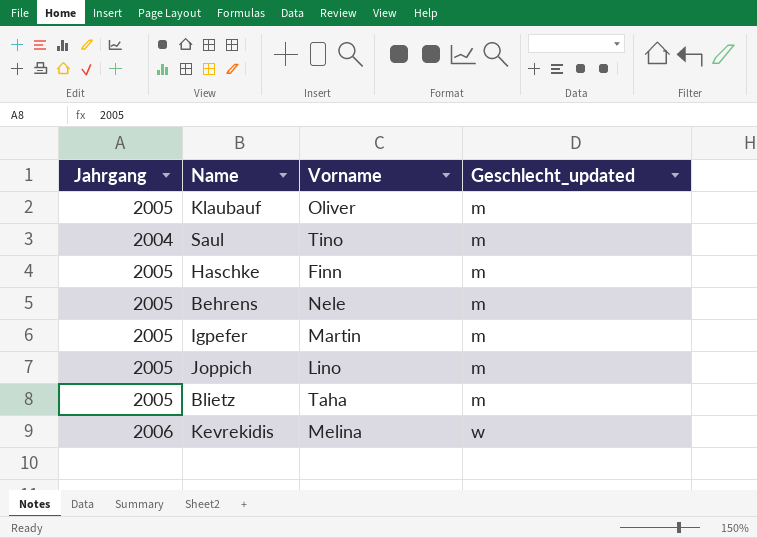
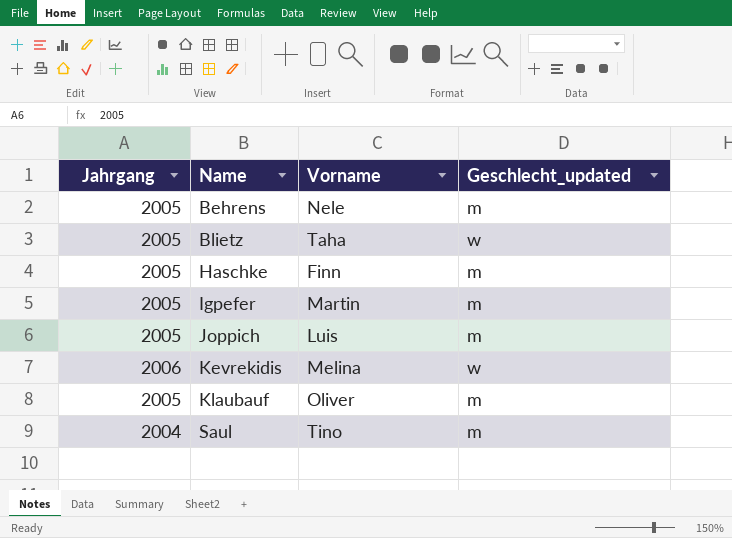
row order: Geschlecht_updated ascending -> Name ascending
Blietz | Geschlecht_updated: m -> w
Joppich | Vorname: Lino -> Luis

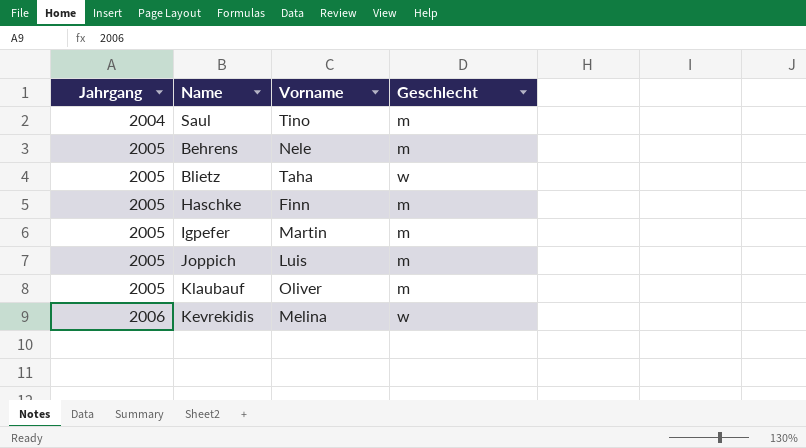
row order: Name ascending -> Jahrgang ascending
column name: Geschlecht_updated -> Geschlecht

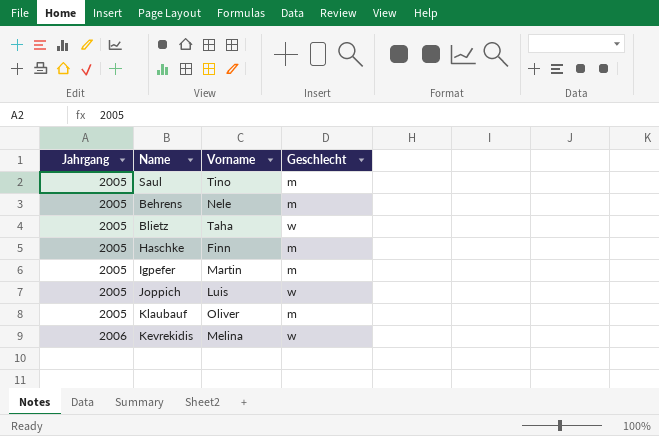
Saul | Jahrgang: 2004 -> 2005
Joppich | Geschlecht: m -> w

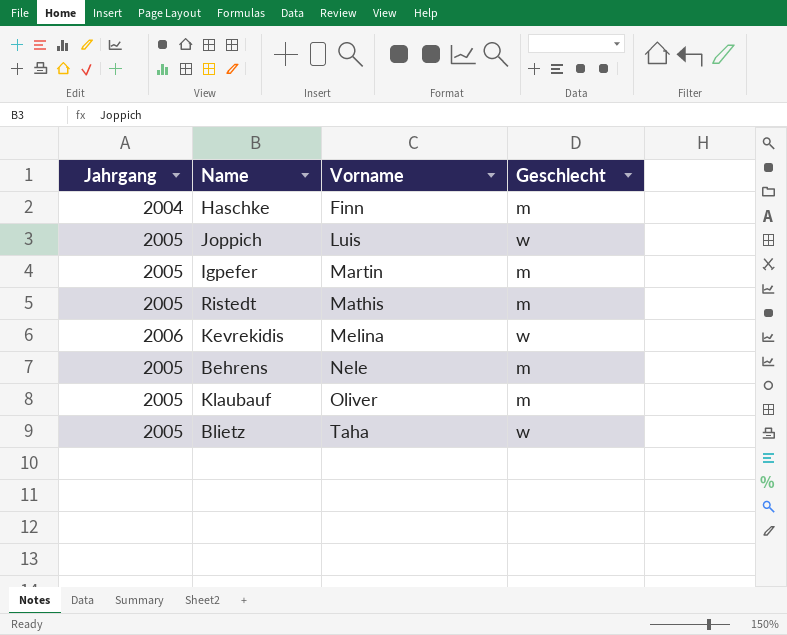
row order: Jahrgang ascending -> Vorname ascending
row Saul: 2005 | Tino | m -> none
Haschke | Jahrgang: 2005 -> 2004
row Ristedt: none -> 2005 | Mathis | m

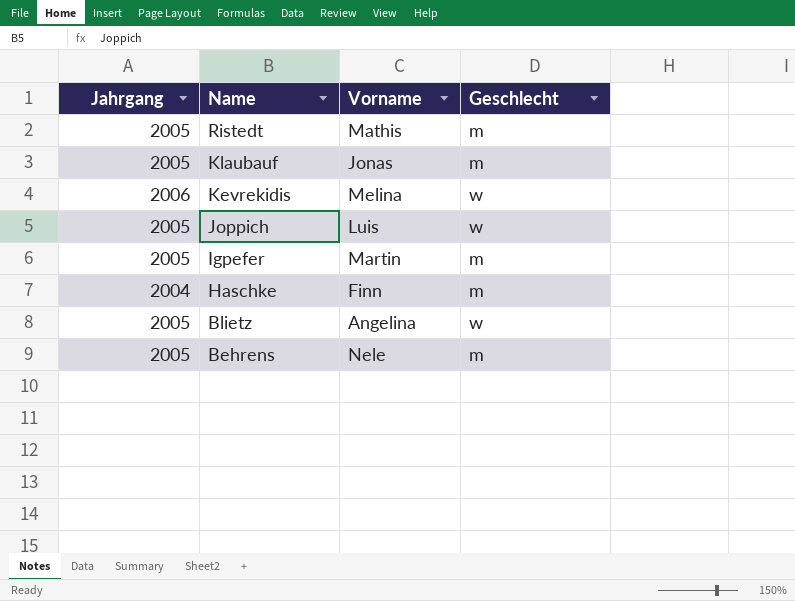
row order: Vorname ascending -> Name descending
Klaubauf | Vorname: Oliver -> Jonas
Blietz | Vorname: Taha -> Angelina

